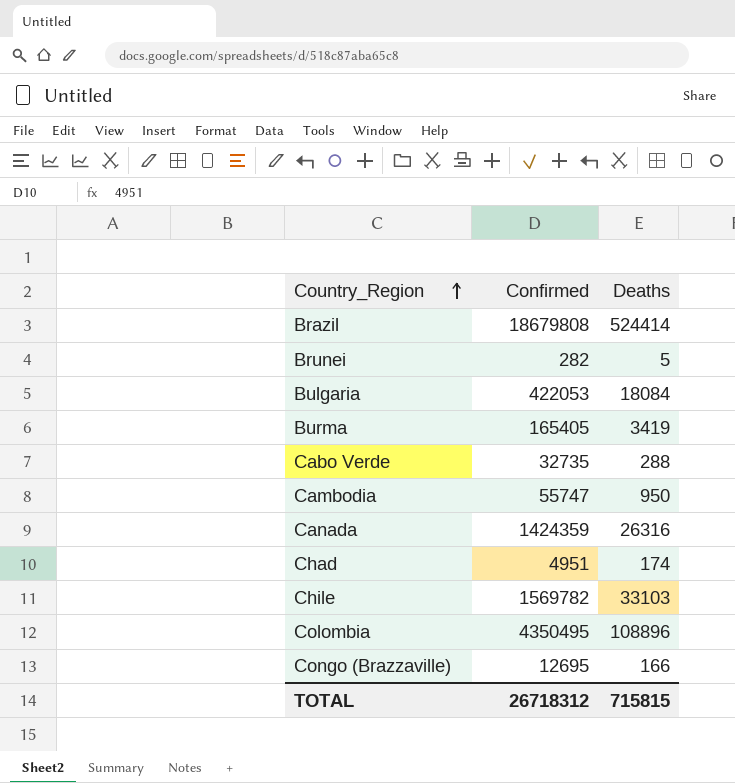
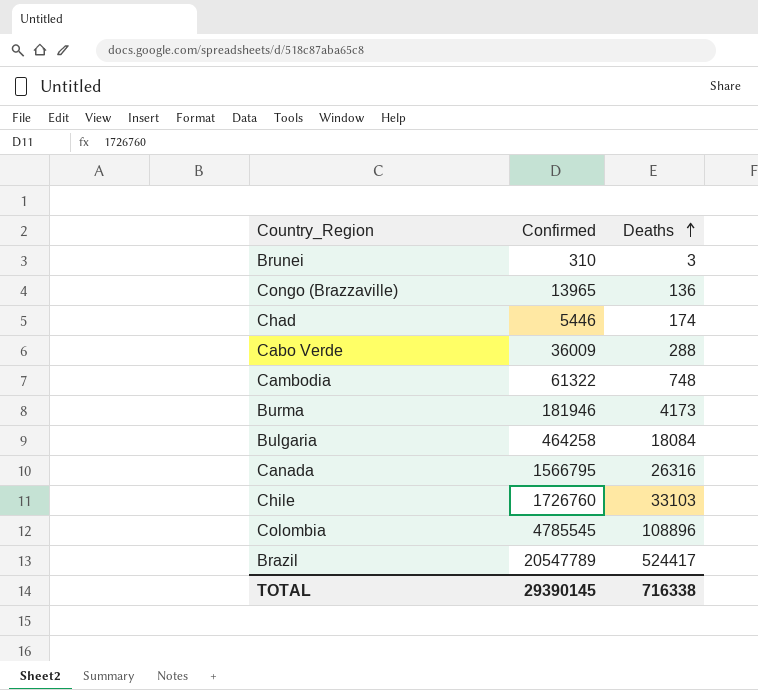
row order: Country_Region ascending -> Deaths ascending
Brunei | Confirmed: 282 -> 310
Brunei | Deaths: 5 -> 3
Congo (Brazzaville) | Confirmed: 12695 -> 13965
Congo (Brazzaville) | Deaths: 166 -> 136
Chad | Confirmed: 4951 -> 5446
Cabo Verde | Confirmed: 32735 -> 36009
Cambodia | Confirmed: 55747 -> 61322
Cambodia | Deaths: 950 -> 748
Burma | Confirmed: 165405 -> 181946
Burma | Deaths: 3419 -> 4173
Bulgaria | Confirmed: 422053 -> 464258
Canada | Confirmed: 1424359 -> 1566795
Chile | Confirmed: 1569782 -> 1726760
Colombia | Confirmed: 4350495 -> 4785545
Brazil | Confirmed: 18679808 -> 20547789
Brazil | Deaths: 524414 -> 524417
TOTAL | Confirmed: 26718312 -> 29390145
TOTAL | Deaths: 715815 -> 716338

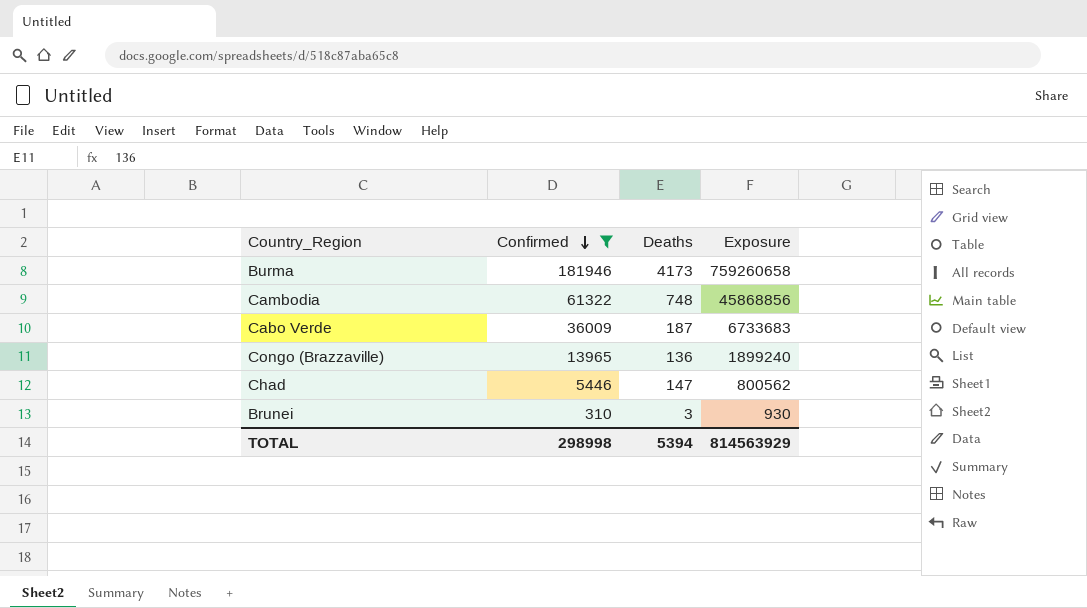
filter: none -> Confirmed <= 181946
row order: Deaths ascending -> Confirmed descending
column Exposure | formula: none -> [Confirmed] * [Deaths]
Cabo Verde | Deaths: 288 -> 187
Chad | Deaths: 174 -> 147
TOTAL | Confirmed: 29390145 -> 298998
TOTAL | Deaths: 716338 -> 5394

